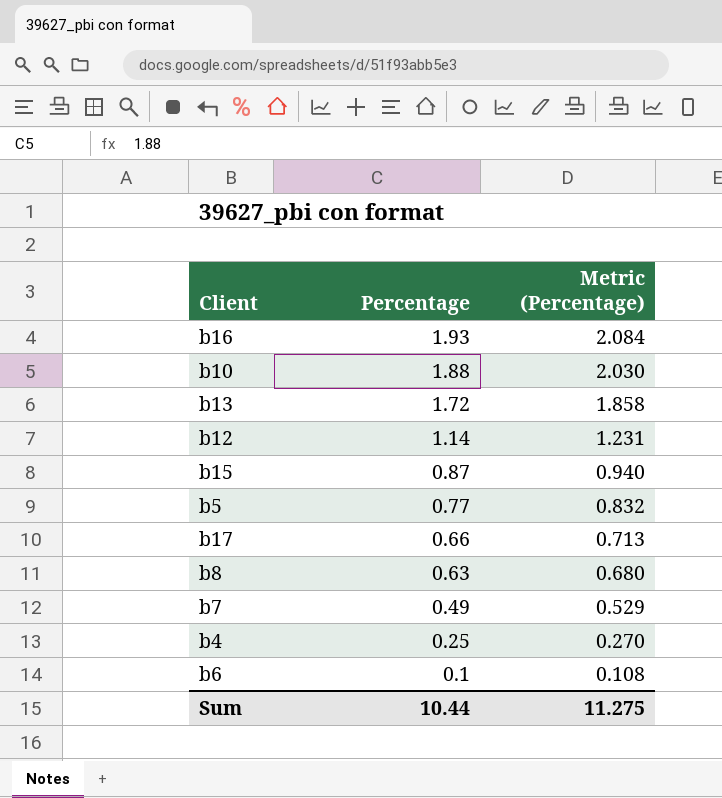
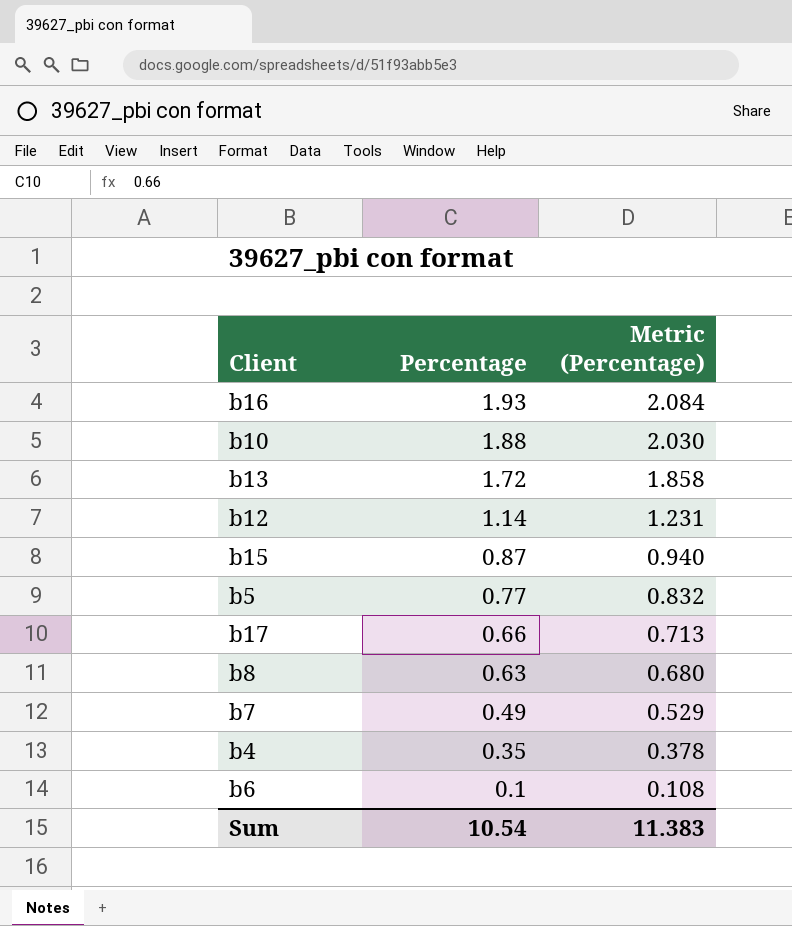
b4 | Percentage: 0.25 -> 0.35
b4 | Metric (Percentage): 0.270 -> 0.378
Sum | Percentage: 10.44 -> 10.54
Sum | Metric (Percentage): 11.275 -> 11.383

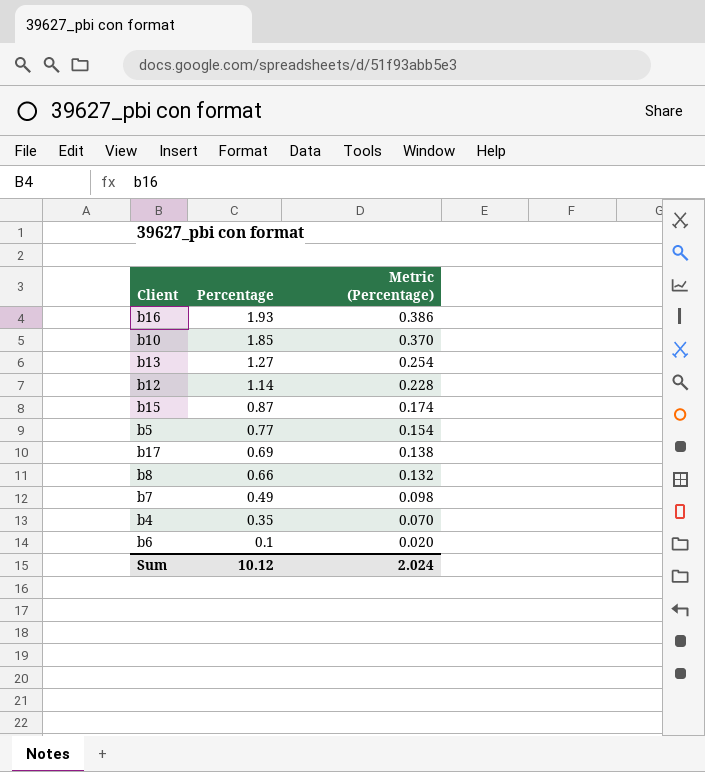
column Metric (Percentage) | formula: [Percentage] * 1.08 -> [Percentage] * 0.2
b10 | Percentage: 1.88 -> 1.85
b13 | Percentage: 1.72 -> 1.27
b17 | Percentage: 0.66 -> 0.69
b8 | Percentage: 0.63 -> 0.66
Sum | Percentage: 10.54 -> 10.12
Sum | Metric (Percentage): 11.383 -> 2.024

